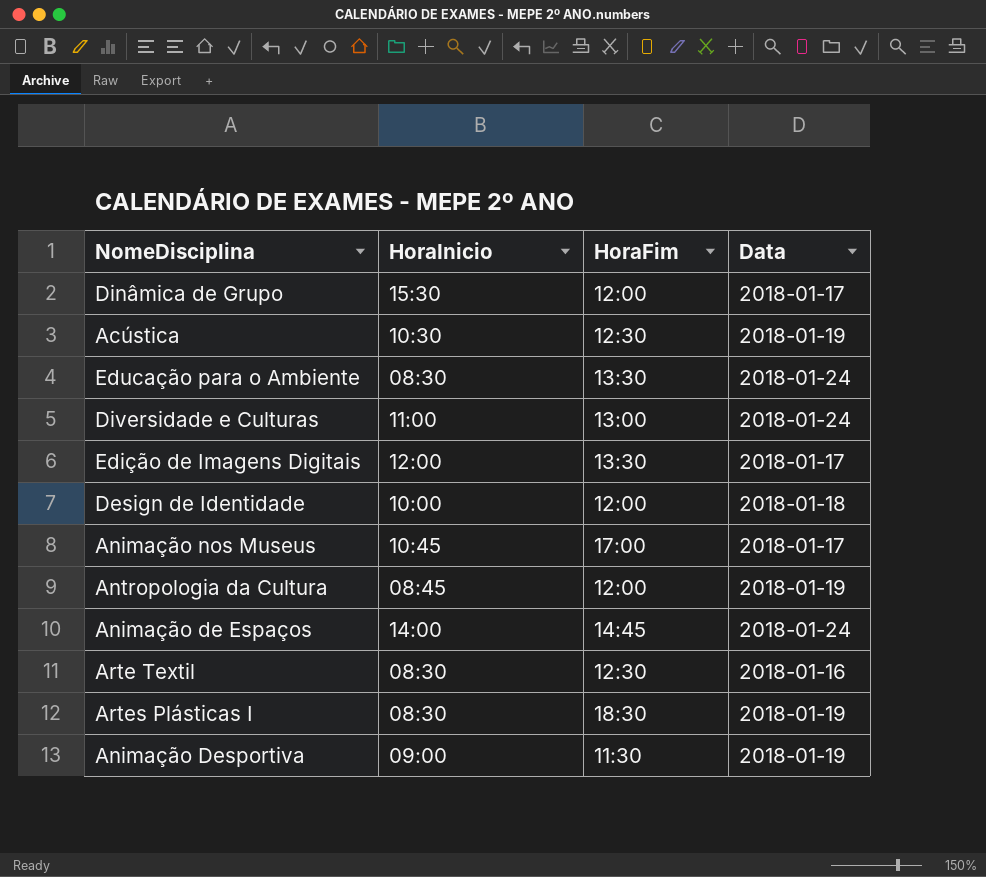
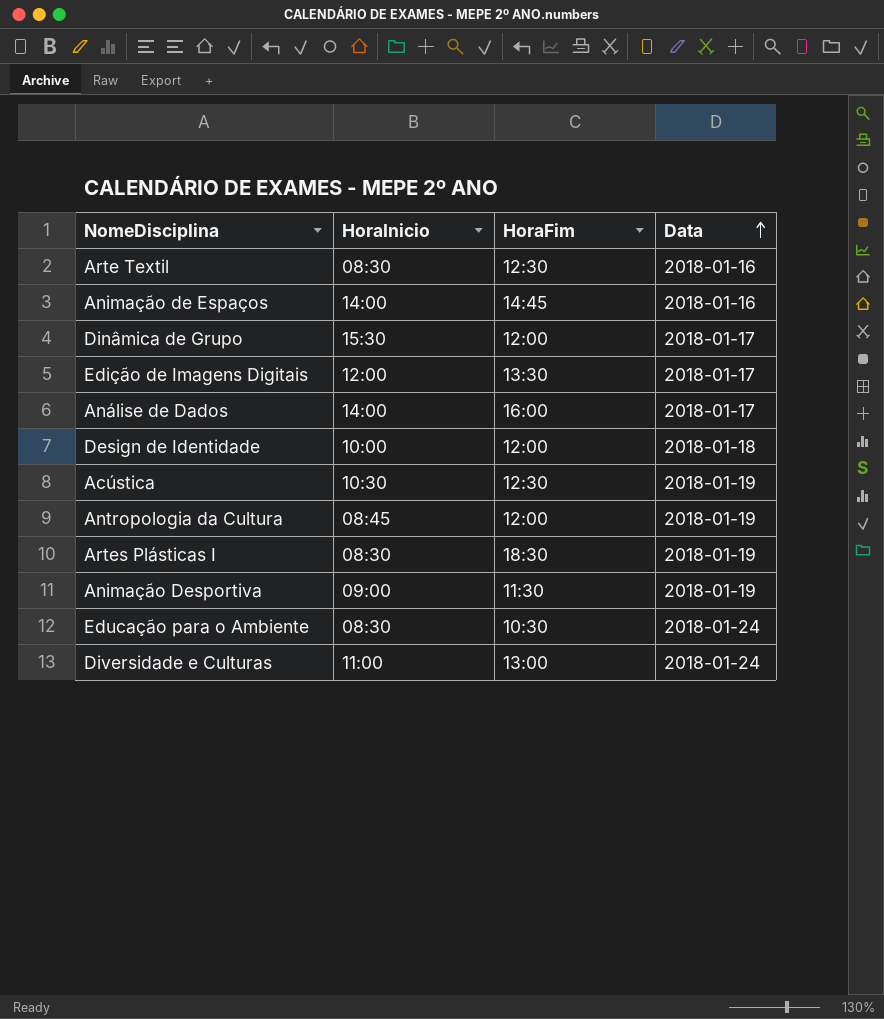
row order: none -> Data ascending
row Animação nos Museus: 10:45 | 17:00 | 2018-01-17 -> none
Animação de Espaços | Data: 2018-01-24 -> 2018-01-16
row Análise de Dados: none -> 14:00 | 16:00 | 2018-01-17
Educação para o Ambiente | HoraFim: 13:30 -> 10:30

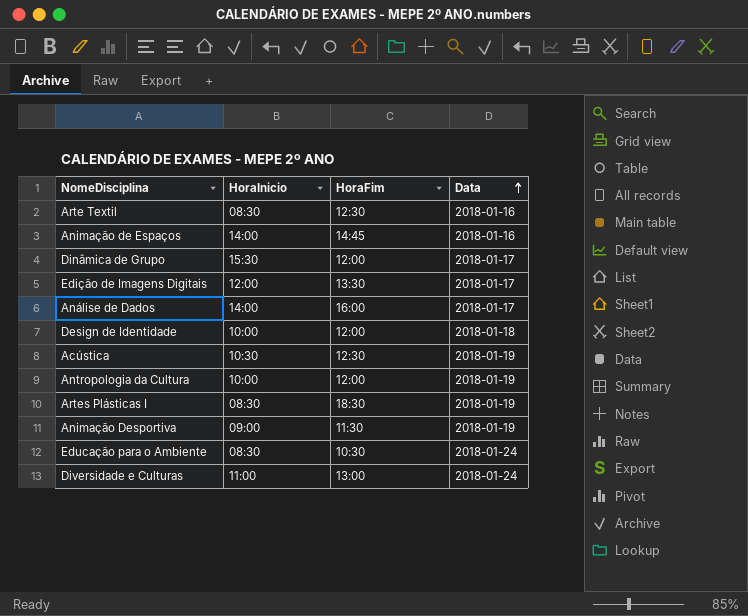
Antropologia da Cultura | HoraInicio: 08:45 -> 10:00

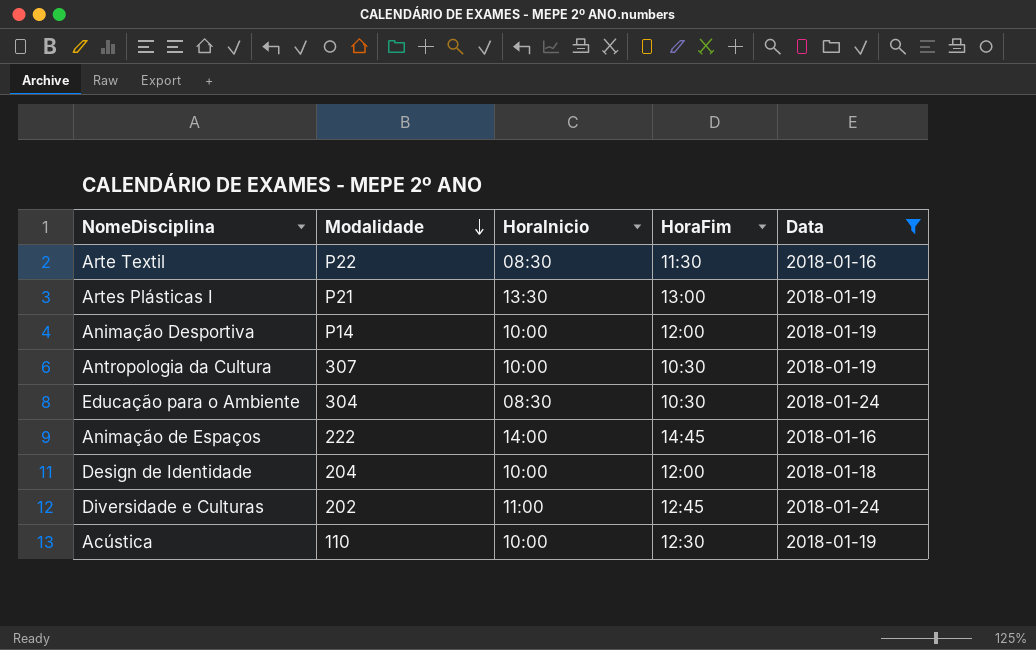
filter: none -> Data != 2018-01-17
row order: Data ascending -> Modalidade descending
column Modalidade | position: none -> 2
Arte Textil | HoraFim: 12:30 -> 11:30
Artes Plásticas I | HoraInicio: 08:30 -> 13:30
Artes Plásticas I | HoraFim: 18:30 -> 13:00
Animação Desportiva | HoraInicio: 09:00 -> 10:00
Animação Desportiva | HoraFim: 11:30 -> 12:00
Antropologia da Cultura | HoraFim: 12:00 -> 10:30
Diversidade e Culturas | HoraFim: 13:00 -> 12:45
Acústica | HoraInicio: 10:30 -> 10:00

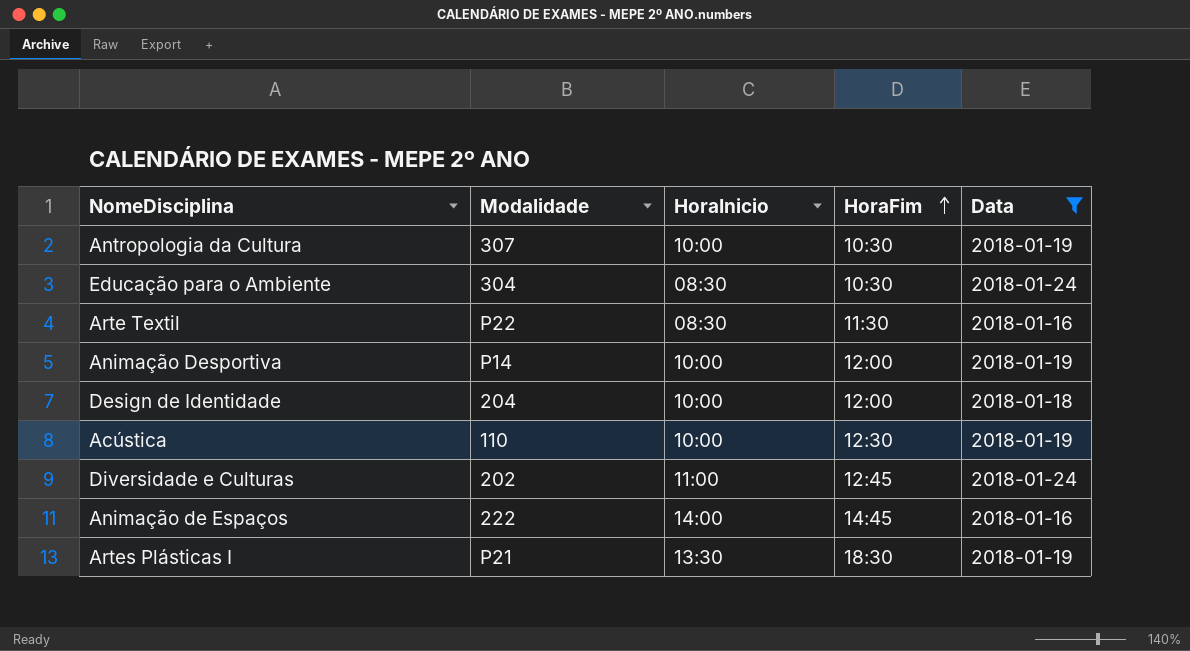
row order: Modalidade descending -> HoraFim ascending
Artes Plásticas I | HoraFim: 13:00 -> 18:30

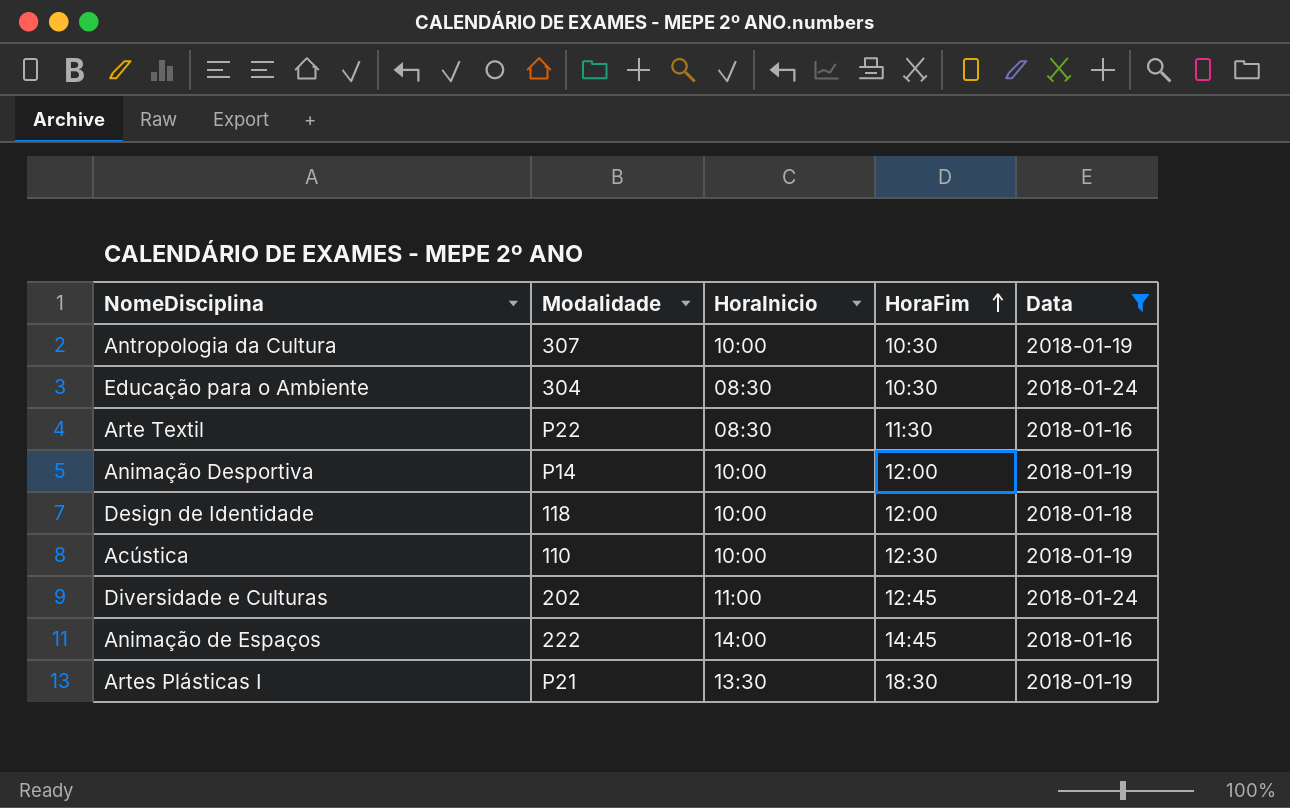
Design de Identidade | Modalidade: 204 -> 118

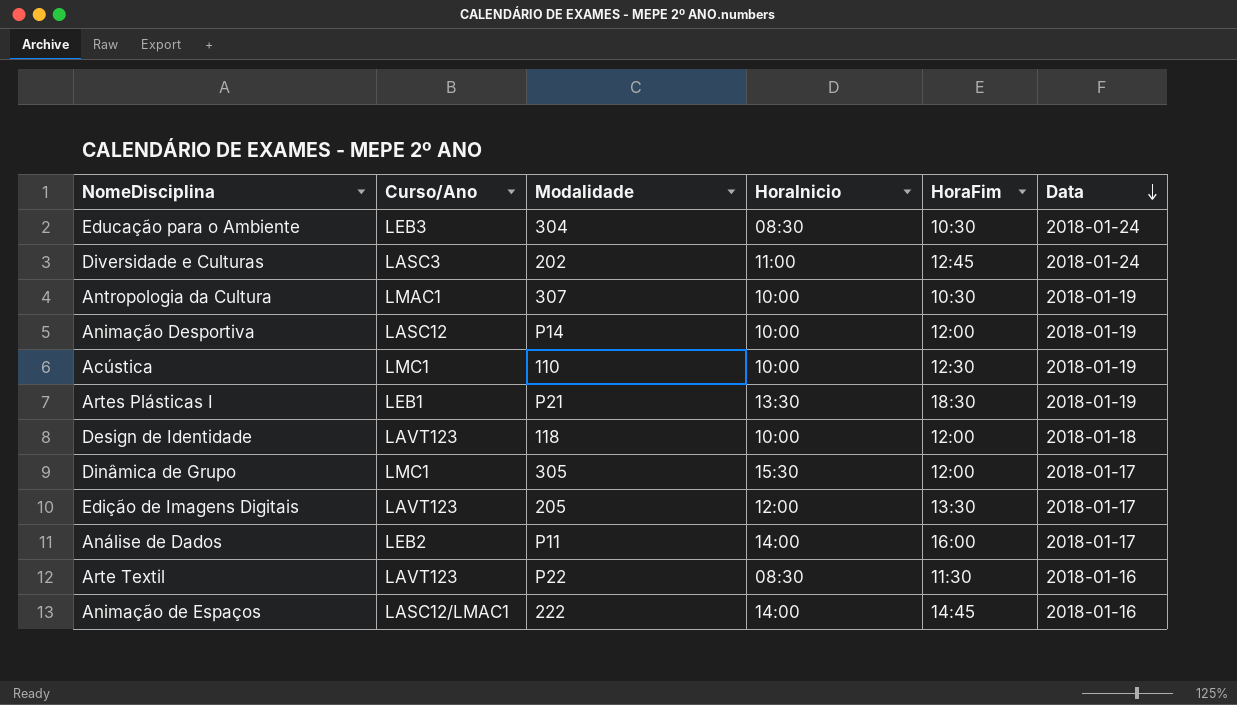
filter: Data != 2018-01-17 -> none
row order: HoraFim ascending -> Data descending
column Curso/Ano | position: none -> 2

